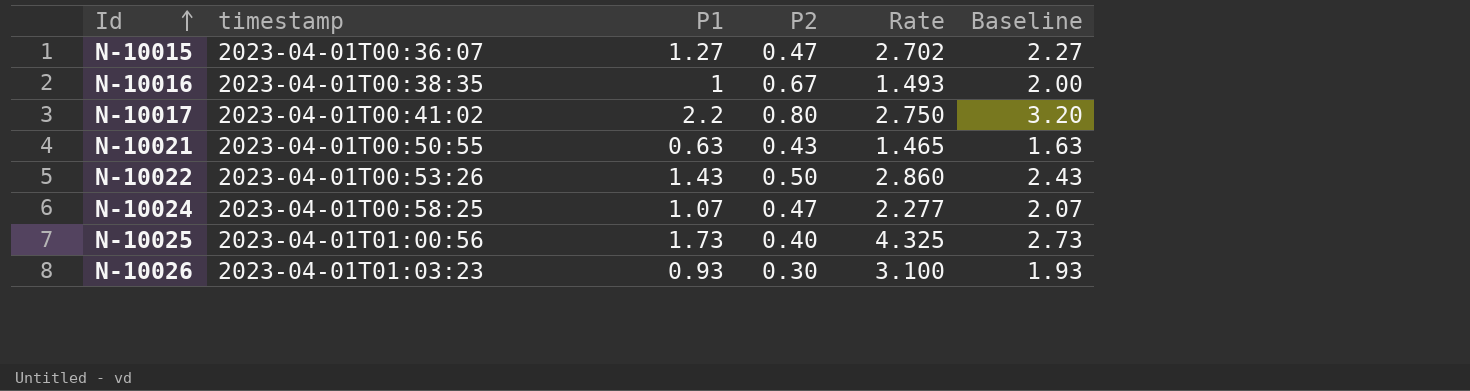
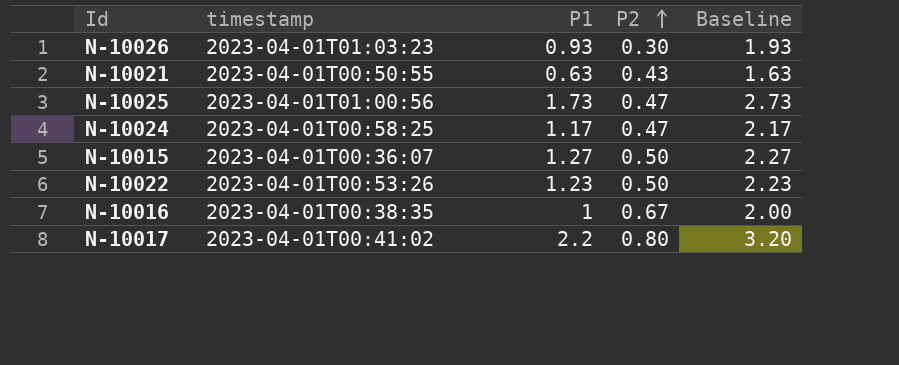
row order: Id ascending -> P2 ascending
column Rate | formula: [P1] / [P2] -> none
N-10025 | P2: 0.40 -> 0.47
N-10024 | P1: 1.07 -> 1.17
N-10024 | Baseline: 2.07 -> 2.17
N-10015 | P2: 0.47 -> 0.50
N-10022 | P1: 1.43 -> 1.23
N-10022 | Baseline: 2.43 -> 2.23

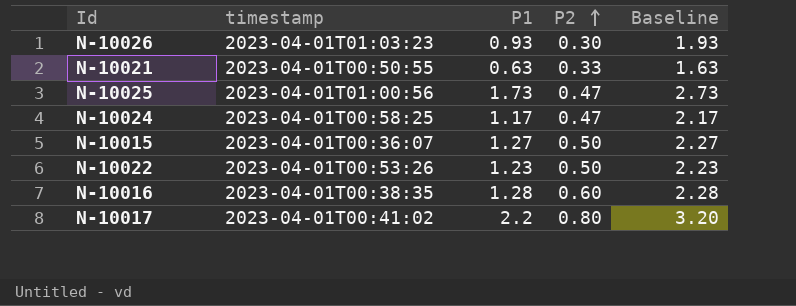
N-10021 | P2: 0.43 -> 0.33
N-10016 | P1: 1 -> 1.28
N-10016 | P2: 0.67 -> 0.60
N-10016 | Baseline: 2.00 -> 2.28

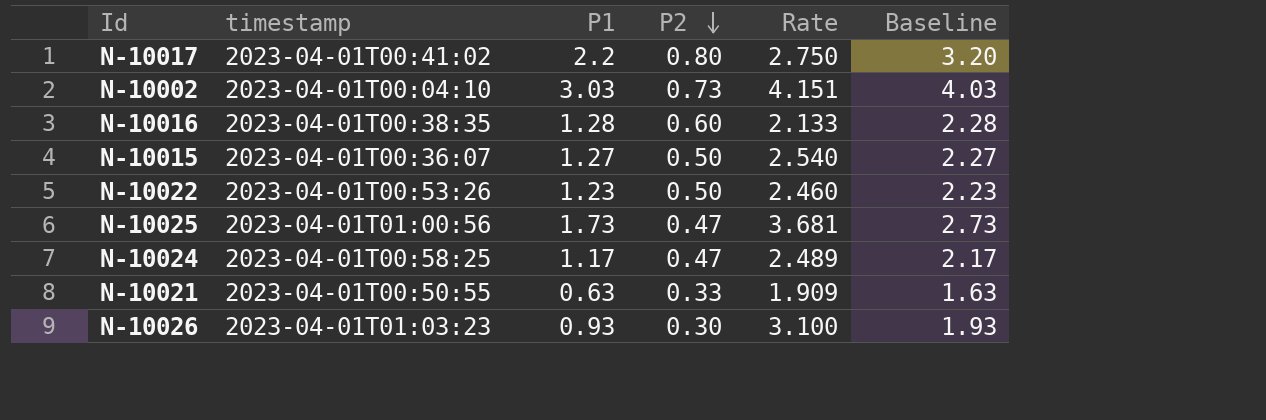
row order: P2 ascending -> P2 descending
column Rate | formula: none -> [P1] / [P2]
row N-10002: none -> 2023-04-01T00:04:10 | 3.03 | 0.73 | 4.151 | 4.03

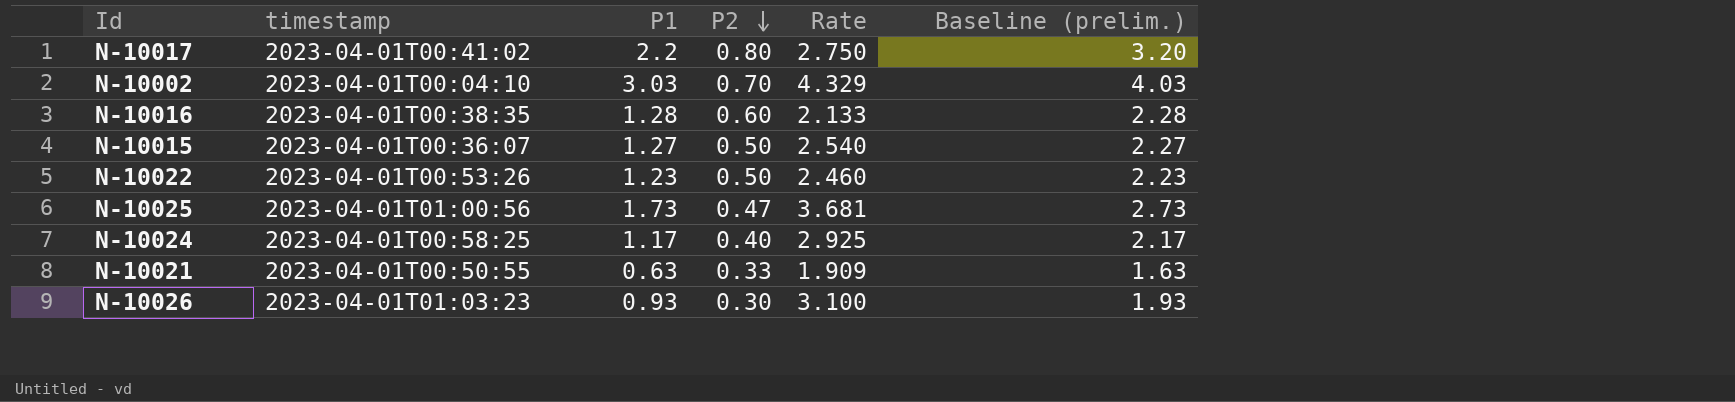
column name: Baseline -> Baseline (prelim.)
N-10002 | P2: 0.73 -> 0.70
N-10002 | Rate: 4.151 -> 4.329
N-10024 | P2: 0.47 -> 0.40
N-10024 | Rate: 2.489 -> 2.925

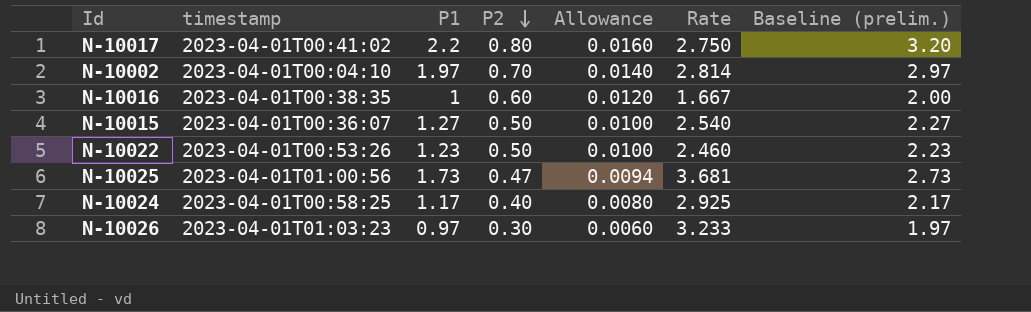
column Allowance | formula: none -> [P2] * 0.02
row N-10021: 2023-04-01T00:50:55 | 0.63 | 0.33 | 1.909 | 1.63 -> none
N-10002 | P1: 3.03 -> 1.97
N-10002 | Rate: 4.329 -> 2.814
N-10002 | Baseline (prelim.): 4.03 -> 2.97
N-10016 | P1: 1.28 -> 1
N-10016 | Rate: 2.133 -> 1.667
N-10016 | Baseline (prelim.): 2.28 -> 2.00
N-10026 | P1: 0.93 -> 0.97
N-10026 | Rate: 3.100 -> 3.233
N-10026 | Baseline (prelim.): 1.93 -> 1.97

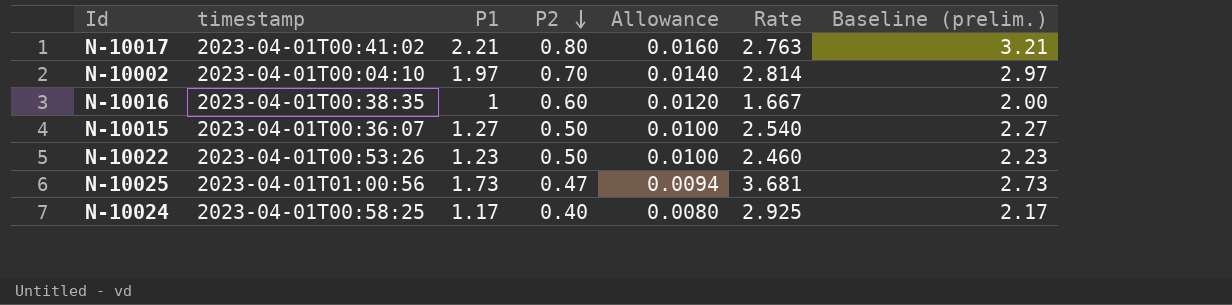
row N-10026: 2023-04-01T01:03:23 | 0.97 | 0.30 | 0.0060 | 3.233 | 1.97 -> none
N-10017 | P1: 2.2 -> 2.21
N-10017 | Rate: 2.750 -> 2.763
N-10017 | Baseline (prelim.): 3.20 -> 3.21

